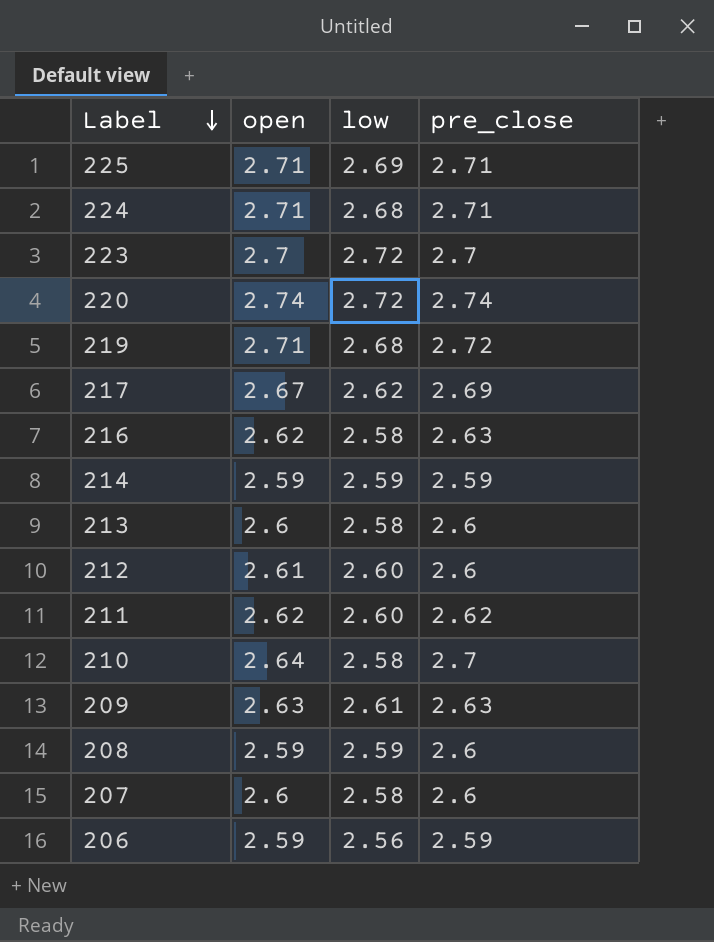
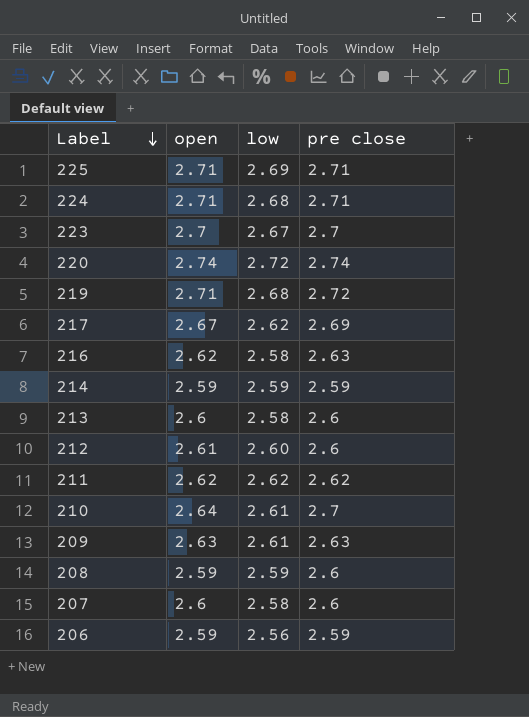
column name: pre_close -> pre close
223 | low: 2.72 -> 2.67
211 | low: 2.60 -> 2.62
210 | low: 2.58 -> 2.61

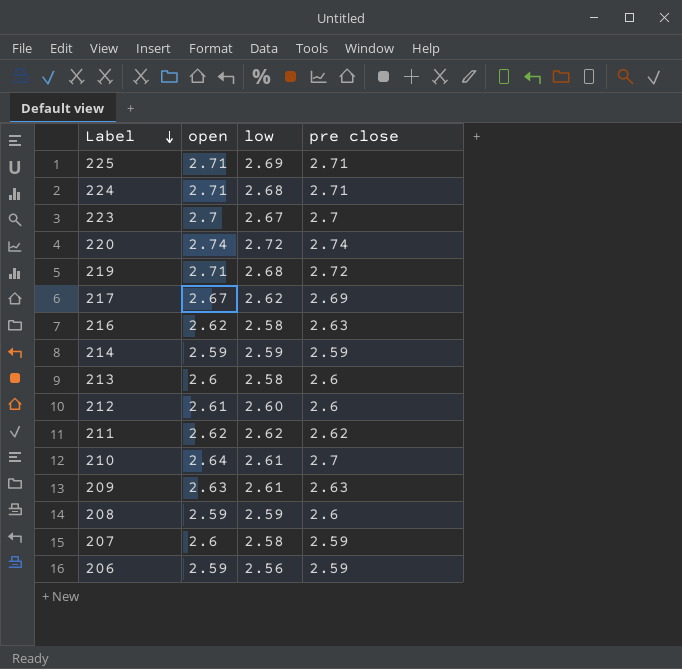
207 | pre close: 2.6 -> 2.59

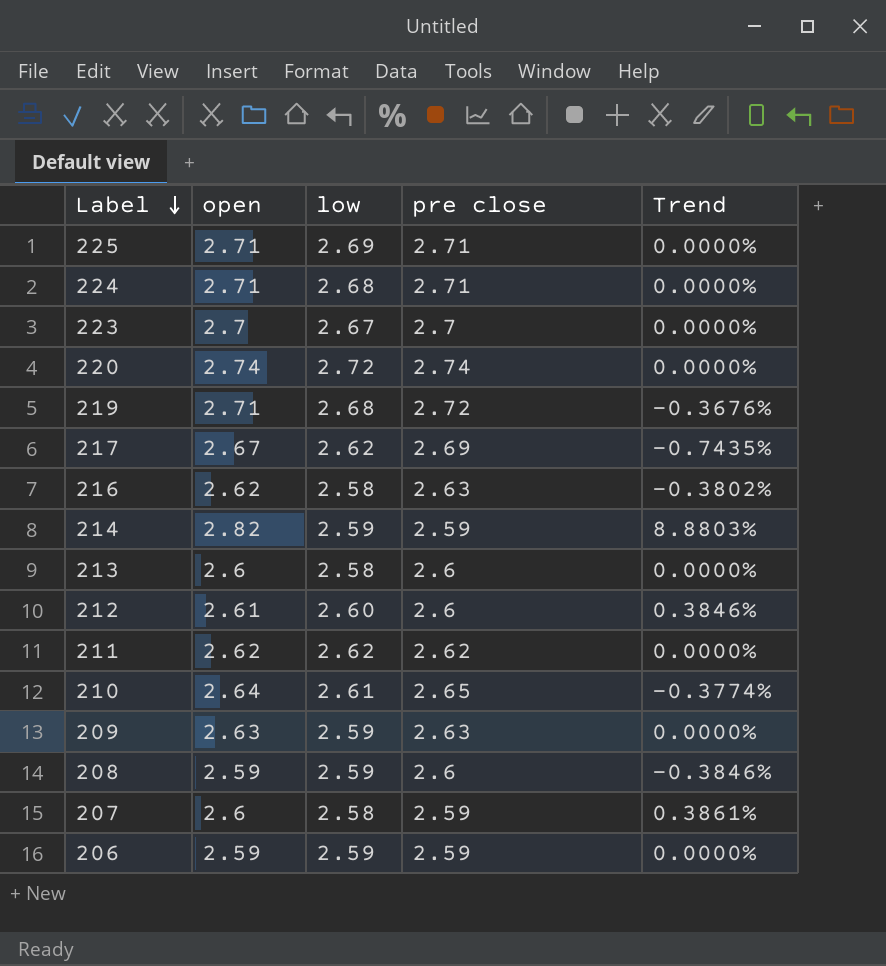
column Trend | formula: none -> ([open] - [pre close]) / [pre close]
214 | open: 2.59 -> 2.82
210 | pre close: 2.7 -> 2.65
209 | low: 2.61 -> 2.59
206 | low: 2.56 -> 2.59

